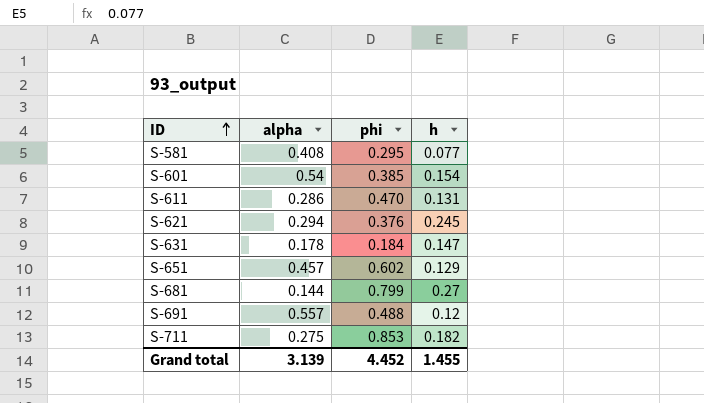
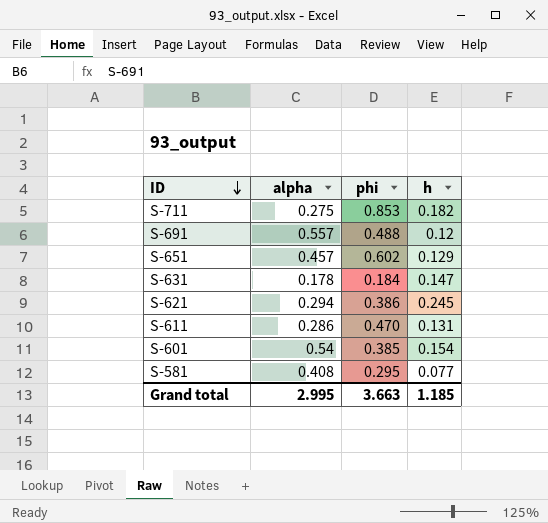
row order: ID ascending -> ID descending
row S-681: 0.144 | 0.799 | 0.27 -> none
S-621 | phi: 0.376 -> 0.386
Grand total | alpha: 3.139 -> 2.995
Grand total | phi: 4.452 -> 3.663
Grand total | h: 1.455 -> 1.185

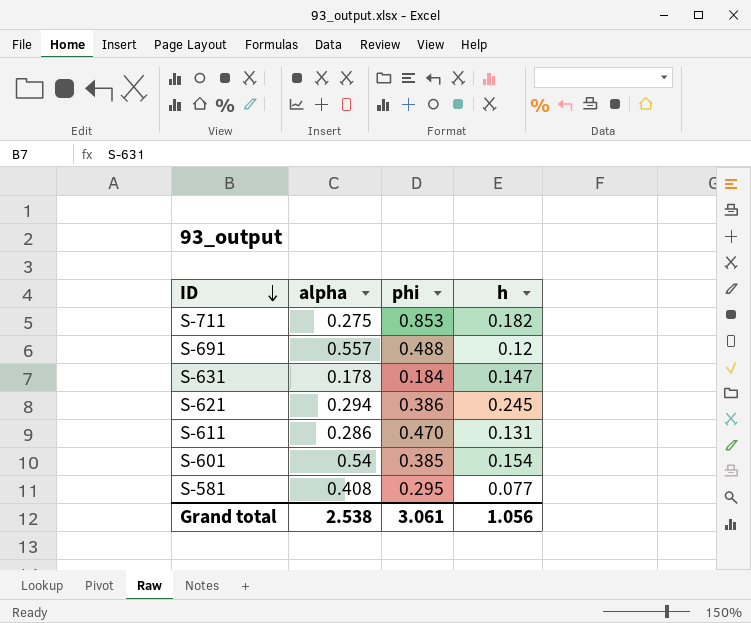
row S-651: 0.457 | 0.602 | 0.129 -> none
Grand total | alpha: 2.995 -> 2.538
Grand total | phi: 3.663 -> 3.061
Grand total | h: 1.185 -> 1.056

